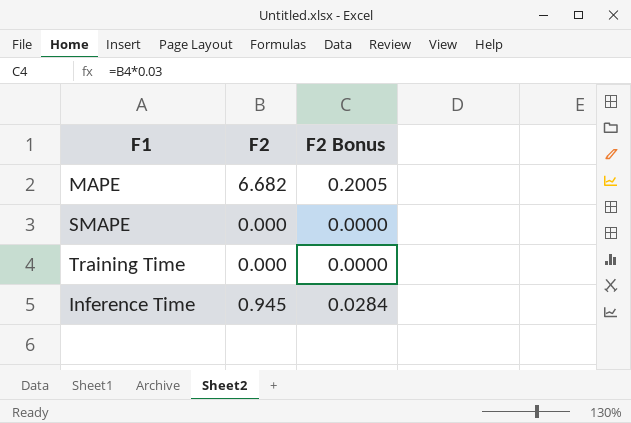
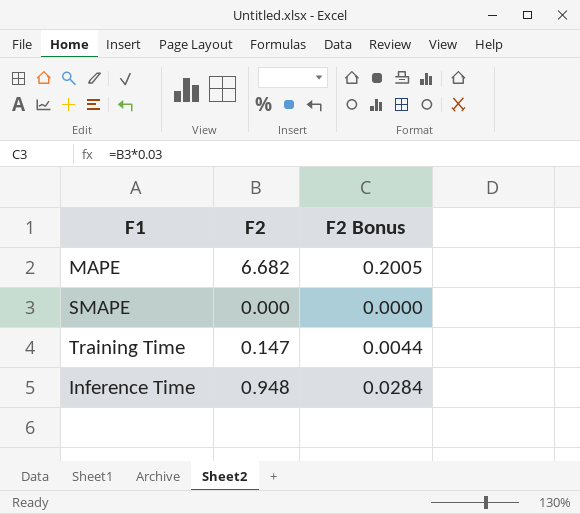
Training Time | F2: 0.000 -> 0.147
Training Time | F2 Bonus: 0.0000 -> 0.0044
Inference Time | F2: 0.945 -> 0.948

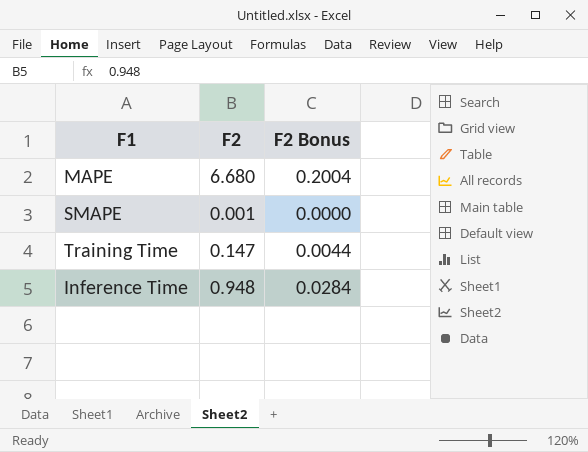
MAPE | F2: 6.682 -> 6.680
MAPE | F2 Bonus: 0.2005 -> 0.2004
SMAPE | F2: 0.000 -> 0.001

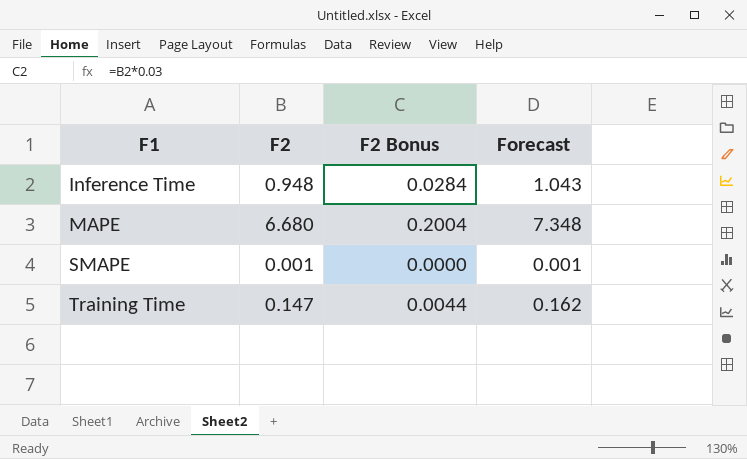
row order: none -> F1 ascending
column Forecast | formula: none -> [F2] * 1.1

